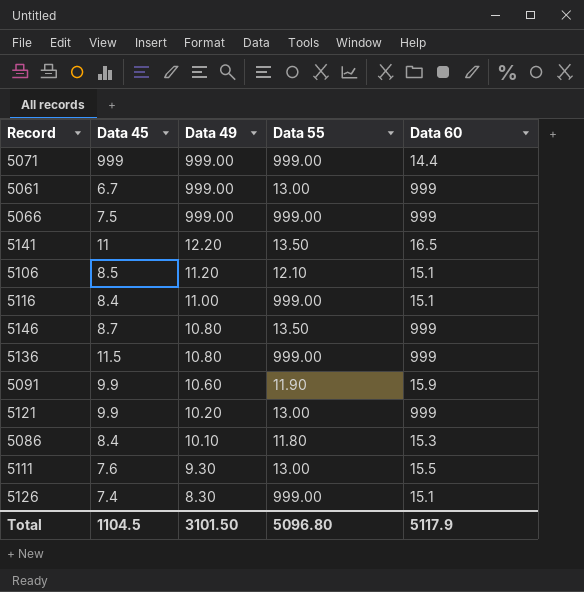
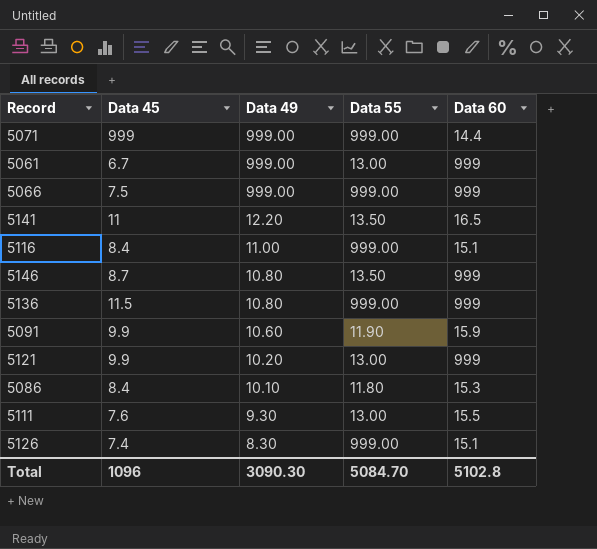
row 5106: 8.5 | 11.20 | 12.10 | 15.1 -> none
Total | Data 45: 1104.5 -> 1096
Total | Data 49: 3101.50 -> 3090.30
Total | Data 55: 5096.80 -> 5084.70
Total | Data 60: 5117.9 -> 5102.8

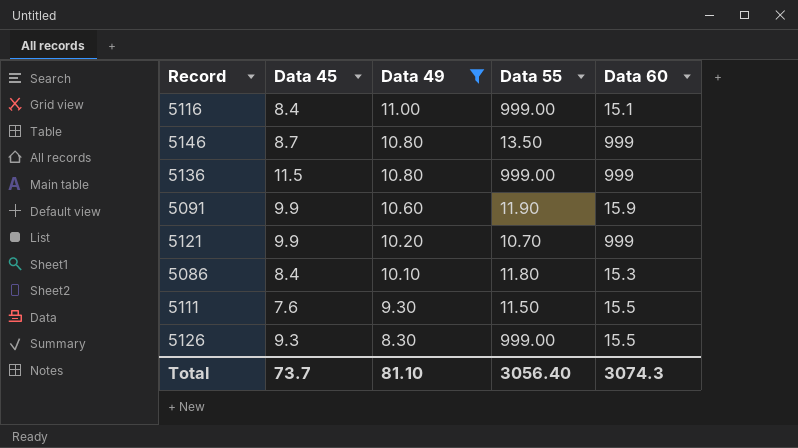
filter: none -> Data 49 <= 11.00
5121 | Data 55: 13.00 -> 10.70
5111 | Data 55: 13.00 -> 11.50
5126 | Data 45: 7.4 -> 9.3
5126 | Data 60: 15.1 -> 15.5
Total | Data 45: 1096 -> 73.7
Total | Data 49: 3090.30 -> 81.10
Total | Data 55: 5084.70 -> 3056.40
Total | Data 60: 5102.8 -> 3074.3

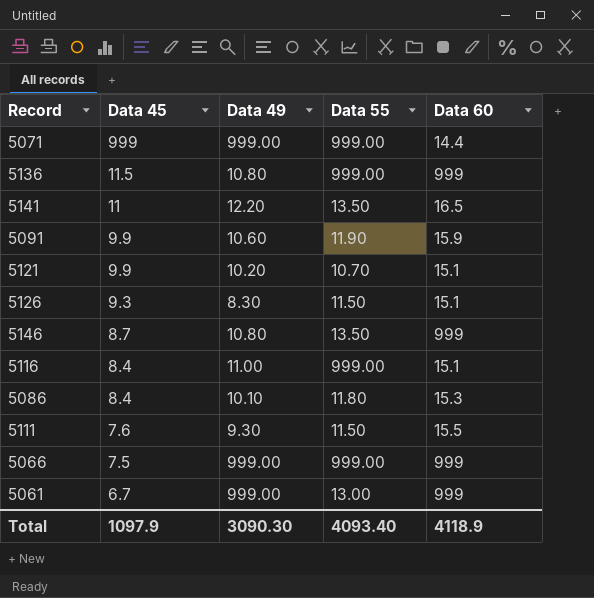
filter: Data 49 <= 11.00 -> none
row order: Data 49 descending -> Data 45 descending
5121 | Data 60: 999 -> 15.1
5126 | Data 55: 999.00 -> 11.50
5126 | Data 60: 15.5 -> 15.1
Total | Data 45: 73.7 -> 1097.9
Total | Data 49: 81.10 -> 3090.30
Total | Data 55: 3056.40 -> 4093.40
Total | Data 60: 3074.3 -> 4118.9

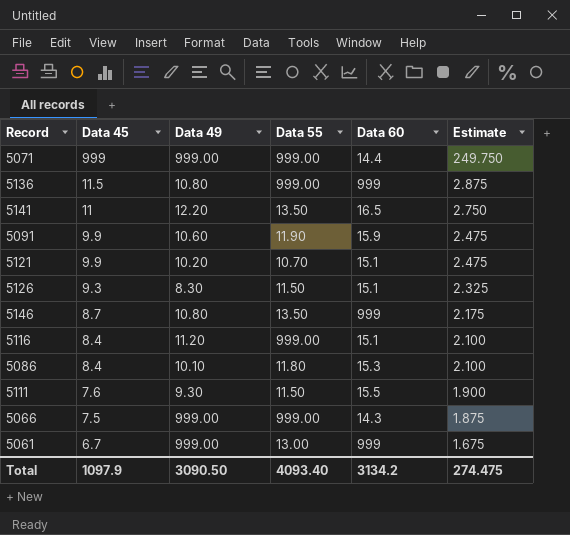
column Estimate | formula: none -> [Data 45] * 0.25
5116 | Data 49: 11.00 -> 11.20
5066 | Data 60: 999 -> 14.3
Total | Data 49: 3090.30 -> 3090.50
Total | Data 60: 4118.9 -> 3134.2

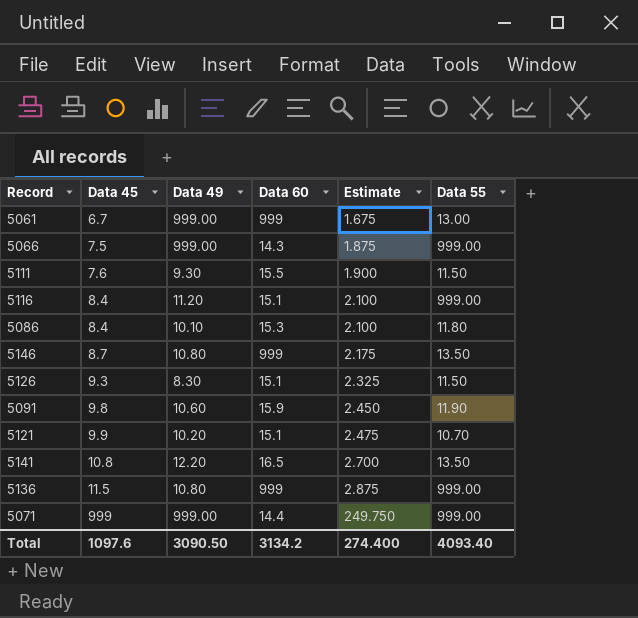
row order: Data 45 descending -> Data 45 ascending
column Data 55 | position: 4 -> 6
5091 | Data 45: 9.9 -> 9.8
5091 | Estimate: 2.475 -> 2.450
5141 | Data 45: 11 -> 10.8
5141 | Estimate: 2.750 -> 2.700
Total | Data 45: 1097.9 -> 1097.6
Total | Estimate: 274.475 -> 274.400

